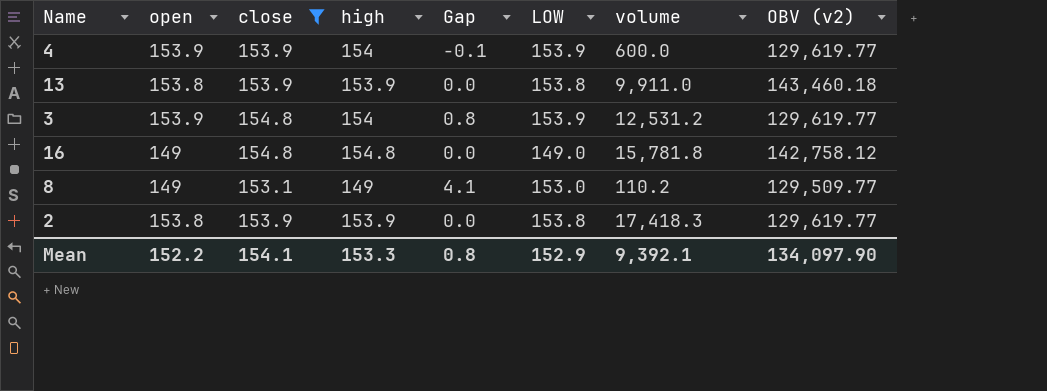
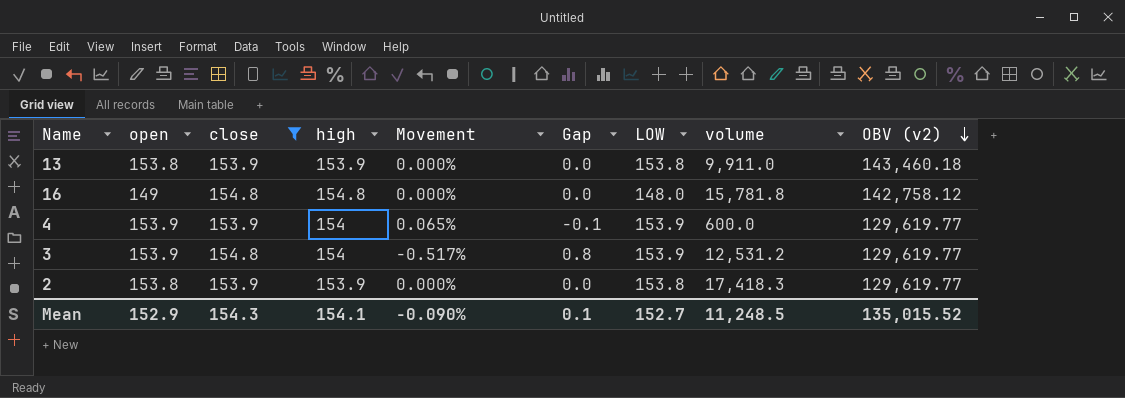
row order: none -> OBV (v2) descending
column Movement | formula: none -> ([high] - [close]) / [close]
row 8: 149 | 153.1 | 149 | 4.1 | 153.0 | 110.2 | 129,509.77 -> none
16 | LOW: 149.0 -> 148.0
Mean | open: 152.2 -> 152.9
Mean | close: 154.1 -> 154.3
Mean | high: 153.3 -> 154.1
Mean | Gap: 0.8 -> 0.1
Mean | LOW: 152.9 -> 152.7
Mean | volume: 9,392.1 -> 11,248.5
Mean | OBV (v2): 134,097.90 -> 135,015.52

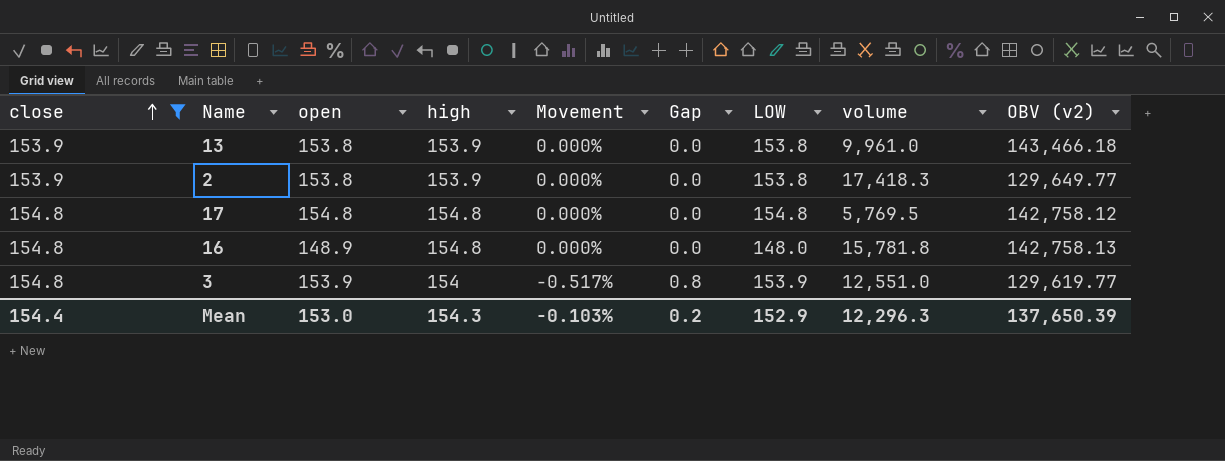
row order: OBV (v2) descending -> close ascending
column close | position: 3 -> 1
row 4: 153.9 | 153.9 | 154 | 0.065% | -0.1 | 153.9 | 600.0 | 129,619.77 -> none
13 | volume: 9,911.0 -> 9,961.0
13 | OBV (v2): 143,460.18 -> 143,466.18
2 | OBV (v2): 129,619.77 -> 129,649.77
row 17: none -> 154.8 | 154.8 | 154.8 | 0.000% | 0.0 | 154.8 | 5,769.5 | 142,758.12
16 | open: 149 -> 148.9
16 | OBV (v2): 142,758.12 -> 142,758.13
3 | volume: 12,531.2 -> 12,551.0
Mean | close: 154.3 -> 154.4
Mean | open: 152.9 -> 153.0
Mean | high: 154.1 -> 154.3
Mean | Movement: -0.090% -> -0.103%
Mean | Gap: 0.1 -> 0.2
Mean | LOW: 152.7 -> 152.9
Mean | volume: 11,248.5 -> 12,296.3
Mean | OBV (v2): 135,015.52 -> 137,650.39

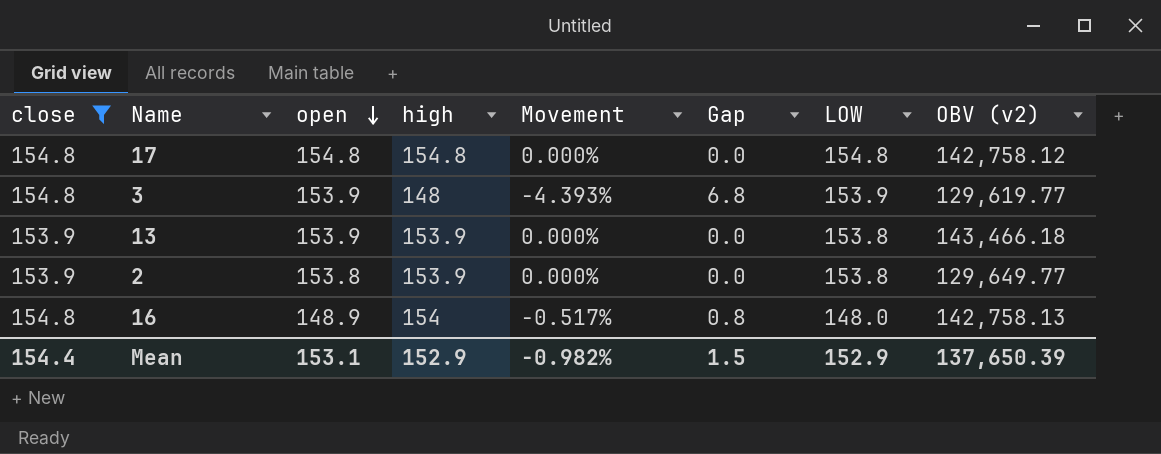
row order: close ascending -> open descending
column volume | position: 8 -> none
3 | high: 154 -> 148
3 | Movement: -0.517% -> -4.393%
3 | Gap: 0.8 -> 6.8
13 | open: 153.8 -> 153.9
16 | high: 154.8 -> 154
16 | Movement: 0.000% -> -0.517%
16 | Gap: 0.0 -> 0.8
Mean | open: 153.0 -> 153.1
Mean | high: 154.3 -> 152.9
Mean | Movement: -0.103% -> -0.982%
Mean | Gap: 0.2 -> 1.5

